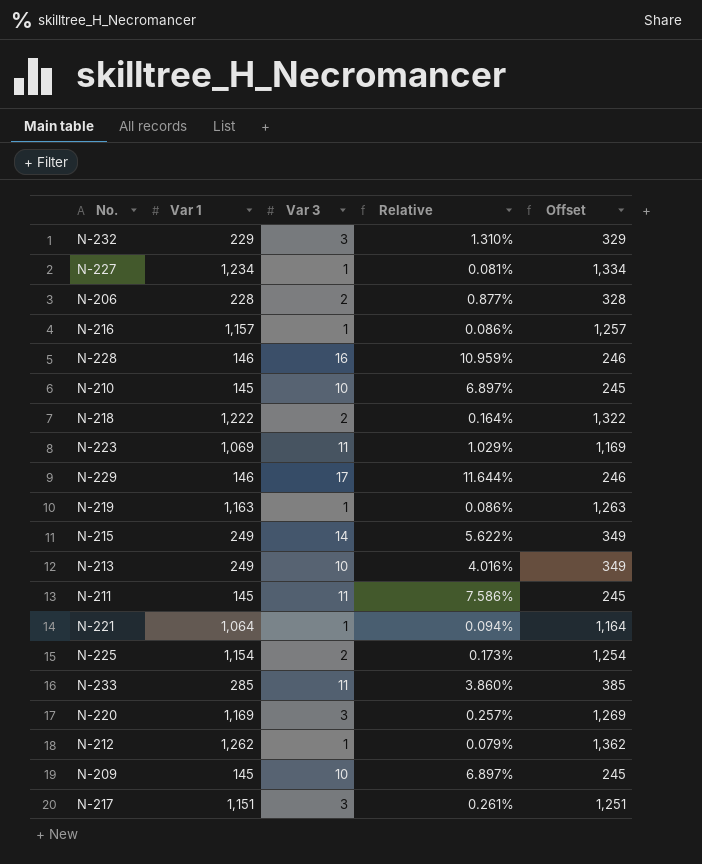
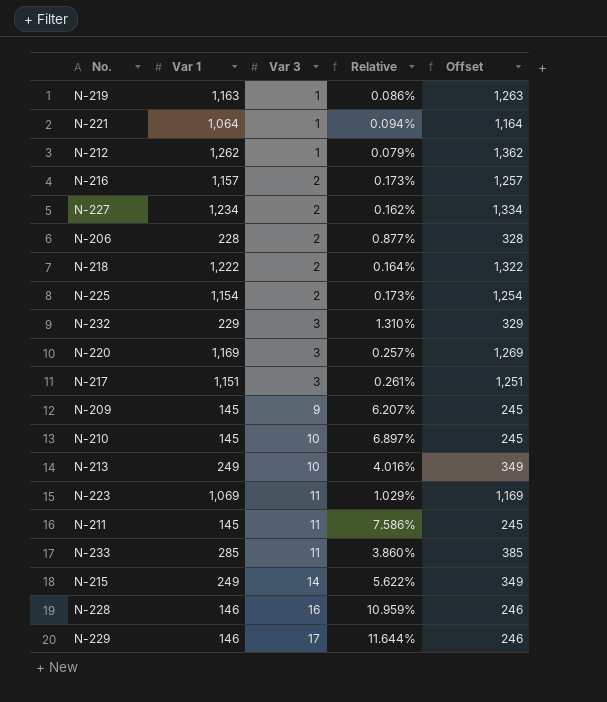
row order: none -> Var 3 ascending
N-216 | Var 3: 1 -> 2
N-216 | Relative: 0.086% -> 0.173%
N-227 | Var 3: 1 -> 2
N-227 | Relative: 0.081% -> 0.162%
N-209 | Var 3: 10 -> 9
N-209 | Relative: 6.897% -> 6.207%

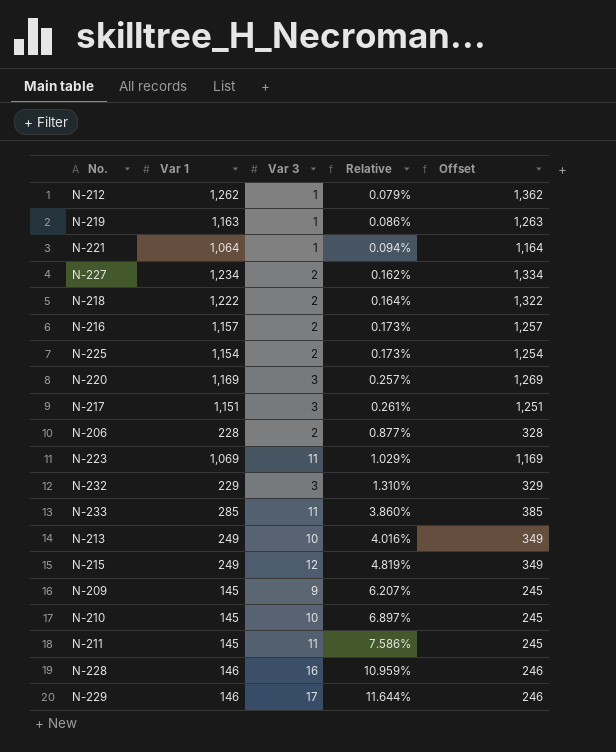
row order: Var 3 ascending -> Relative ascending
N-215 | Var 3: 14 -> 12
N-215 | Relative: 5.622% -> 4.819%

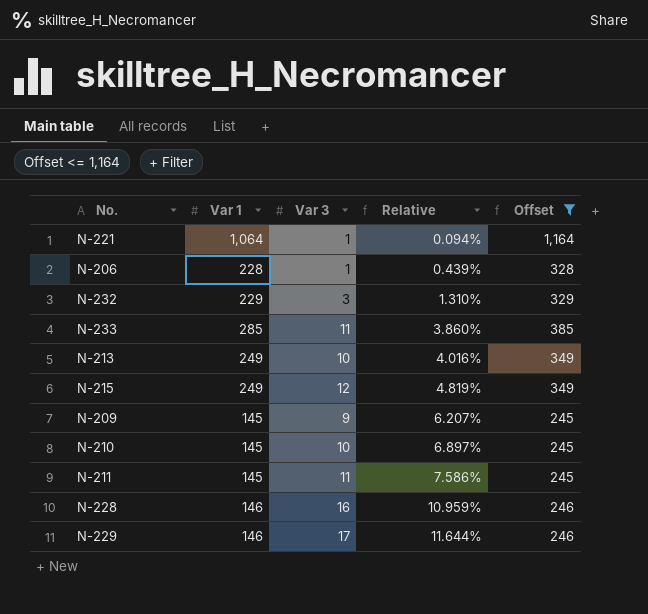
filter: none -> Offset <= 1,164
N-206 | Var 3: 2 -> 1
N-206 | Relative: 0.877% -> 0.439%

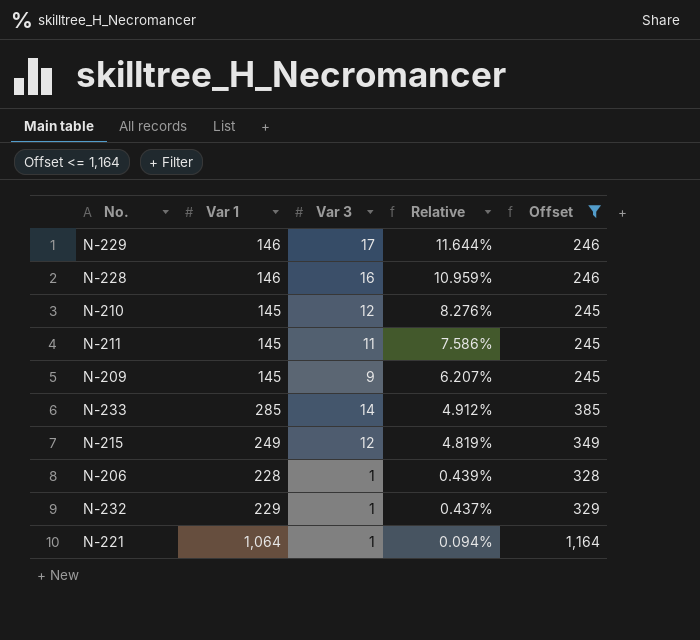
row order: Relative ascending -> Relative descending
row N-213: 249 | 10 | 4.016% | 349 -> none
N-210 | Var 3: 10 -> 12
N-210 | Relative: 6.897% -> 8.276%
N-233 | Var 3: 11 -> 14
N-233 | Relative: 3.860% -> 4.912%
N-232 | Var 3: 3 -> 1
N-232 | Relative: 1.310% -> 0.437%

